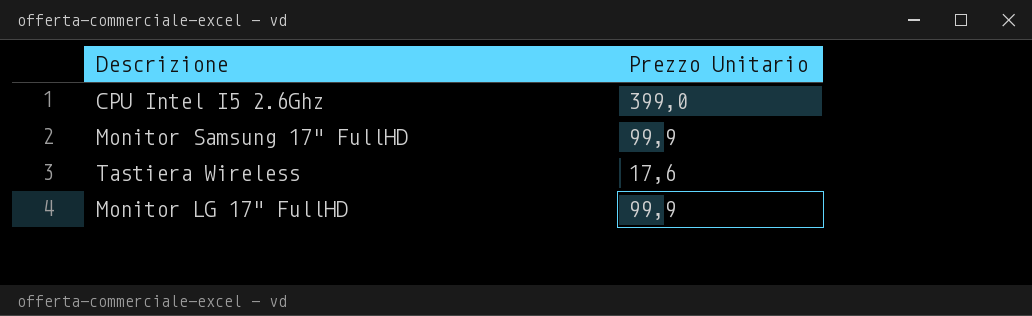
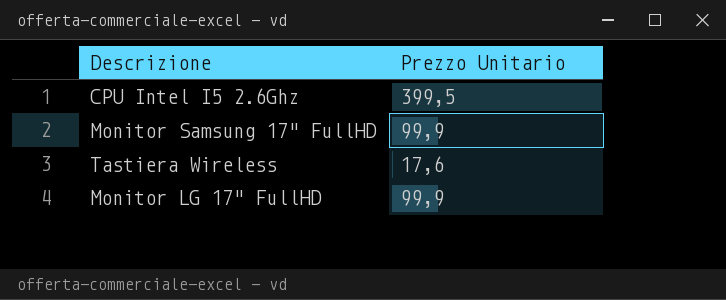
CPU Intel I5 2.6Ghz | Prezzo Unitario: 399,0 -> 399,5

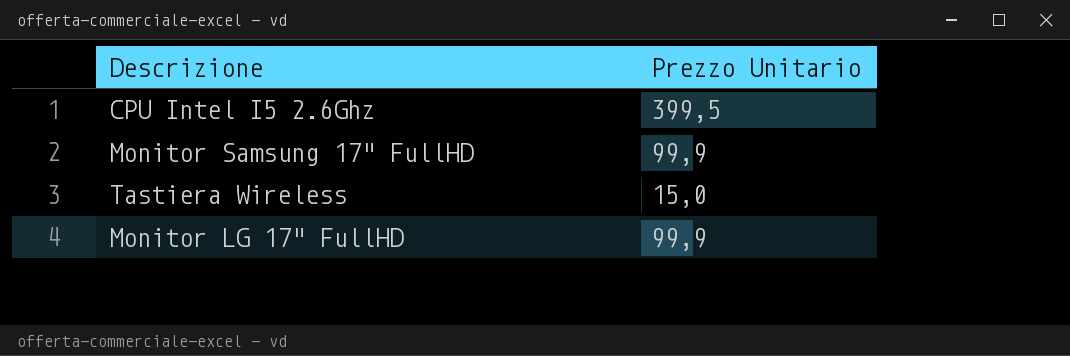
Tastiera Wireless | Prezzo Unitario: 17,6 -> 15,0

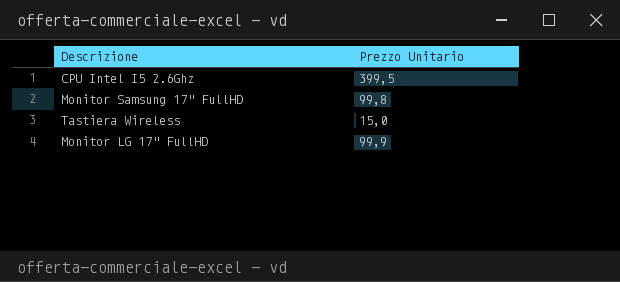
Monitor Samsung 17" FullHD | Prezzo Unitario: 99,9 -> 99,8

